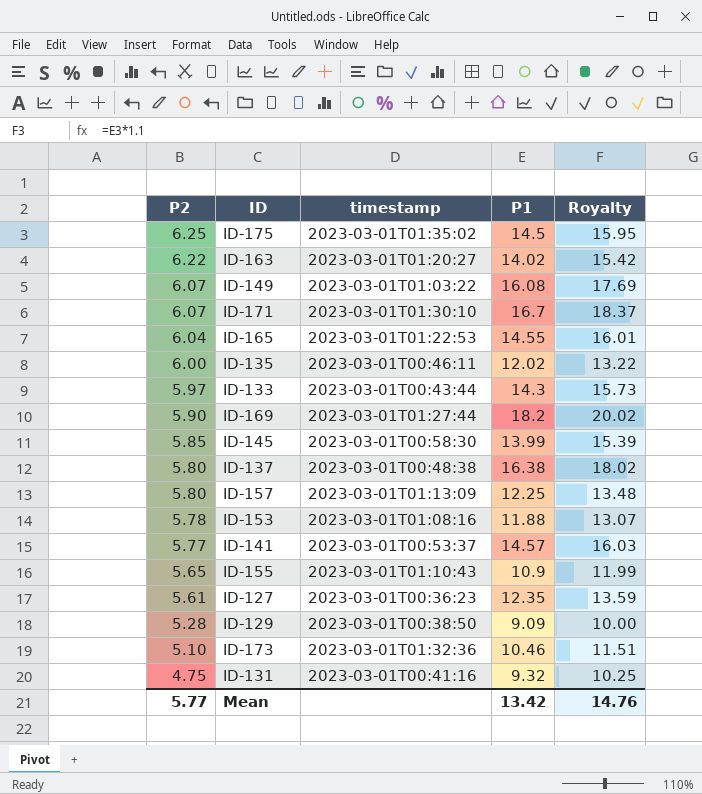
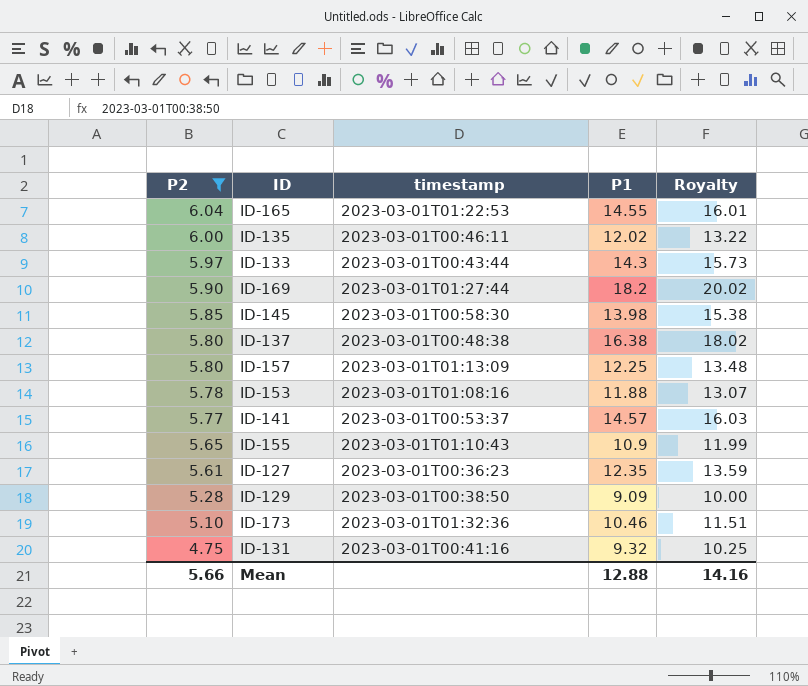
filter: none -> P2 <= 6.04
ID-145 | P1: 13.99 -> 13.98
ID-145 | Royalty: 15.39 -> 15.38
Mean | P2: 5.77 -> 5.66
Mean | P1: 13.42 -> 12.88
Mean | Royalty: 14.76 -> 14.16

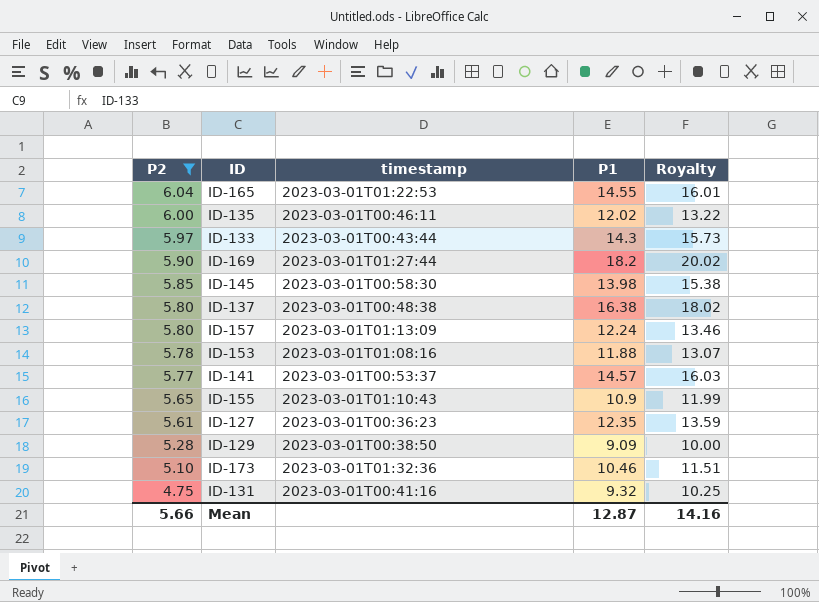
ID-157 | P1: 12.25 -> 12.24
ID-157 | Royalty: 13.48 -> 13.46
Mean | P1: 12.88 -> 12.87

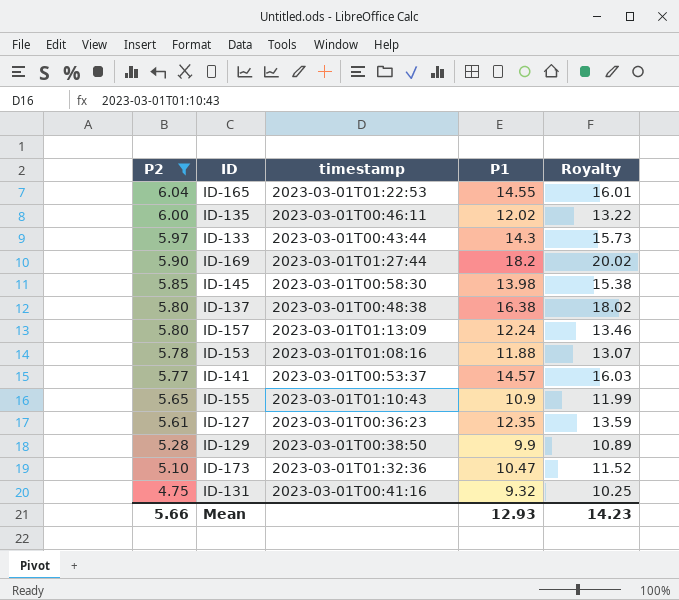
ID-129 | P1: 9.09 -> 9.9
ID-129 | Royalty: 10.00 -> 10.89
ID-173 | P1: 10.46 -> 10.47
ID-173 | Royalty: 11.51 -> 11.52
Mean | P1: 12.87 -> 12.93
Mean | Royalty: 14.16 -> 14.23

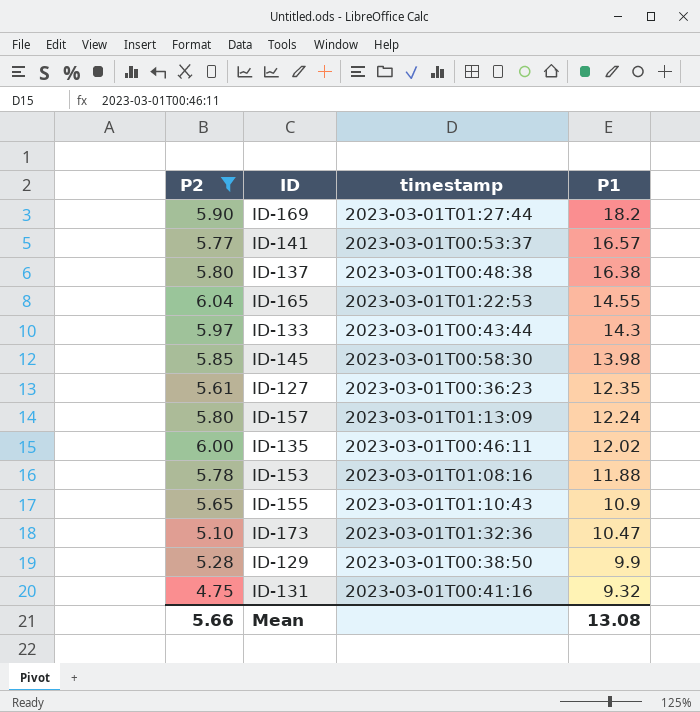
row order: P2 descending -> P1 descending
column Royalty | formula: [P1] * 1.1 -> none
ID-141 | P1: 14.57 -> 16.57
Mean | P1: 12.93 -> 13.08

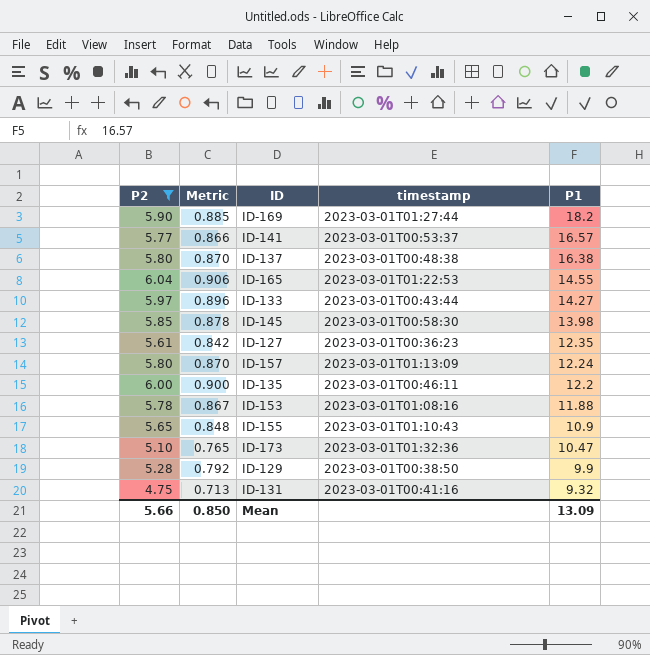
column Metric | formula: none -> [P2] * 0.15
ID-133 | P1: 14.3 -> 14.27
ID-135 | P1: 12.02 -> 12.2
Mean | P1: 13.08 -> 13.09

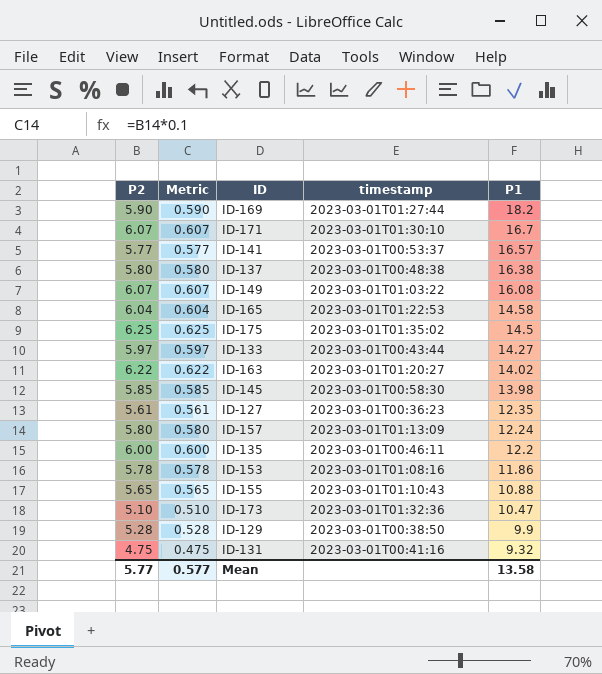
filter: P2 <= 6.04 -> none
column Metric | formula: [P2] * 0.15 -> [P2] * 0.1
ID-165 | P1: 14.55 -> 14.58
ID-153 | P1: 11.88 -> 11.86
ID-155 | P1: 10.9 -> 10.88
Mean | P2: 5.66 -> 5.77
Mean | Metric: 0.850 -> 0.577
Mean | P1: 13.09 -> 13.58

